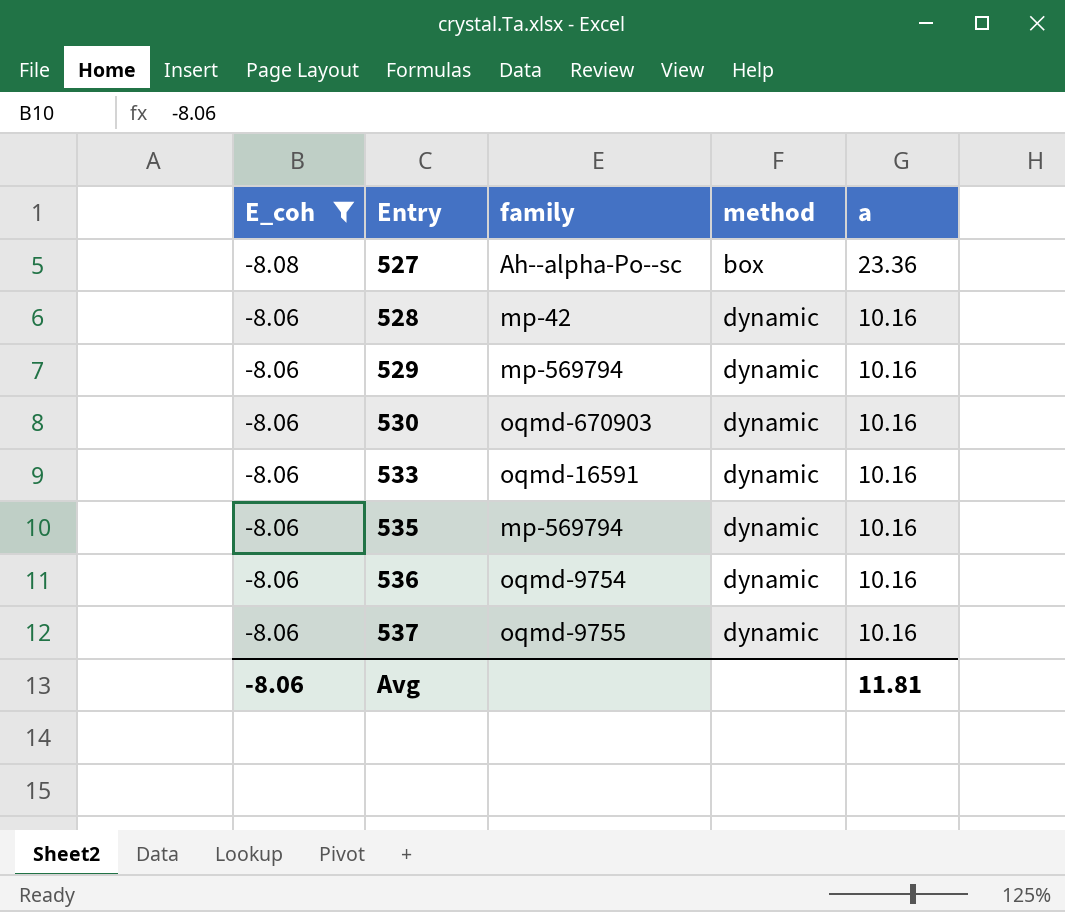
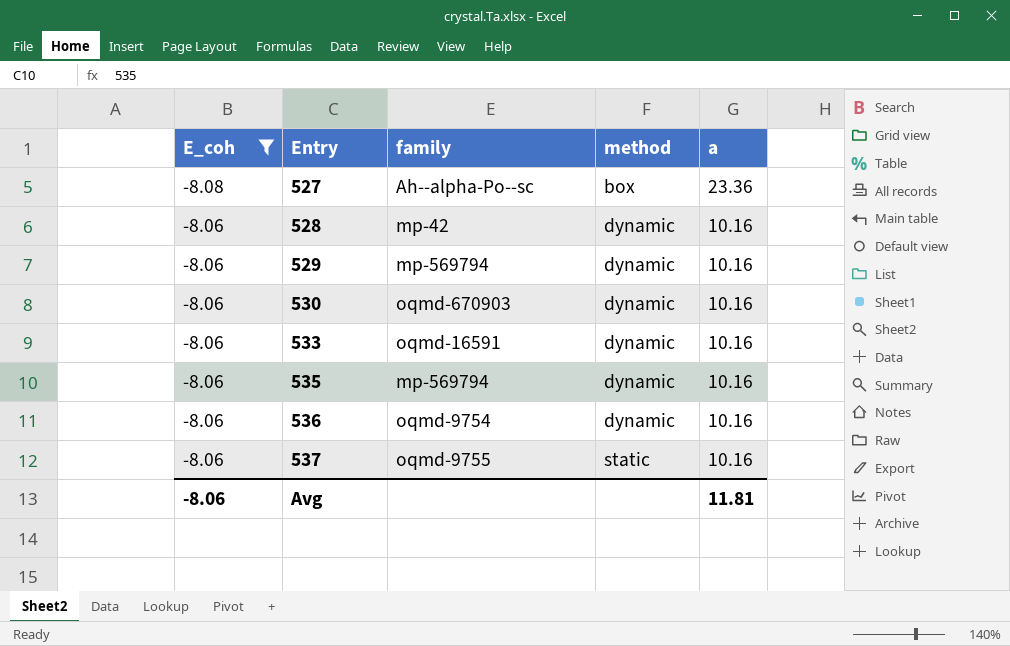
537 | method: dynamic -> static

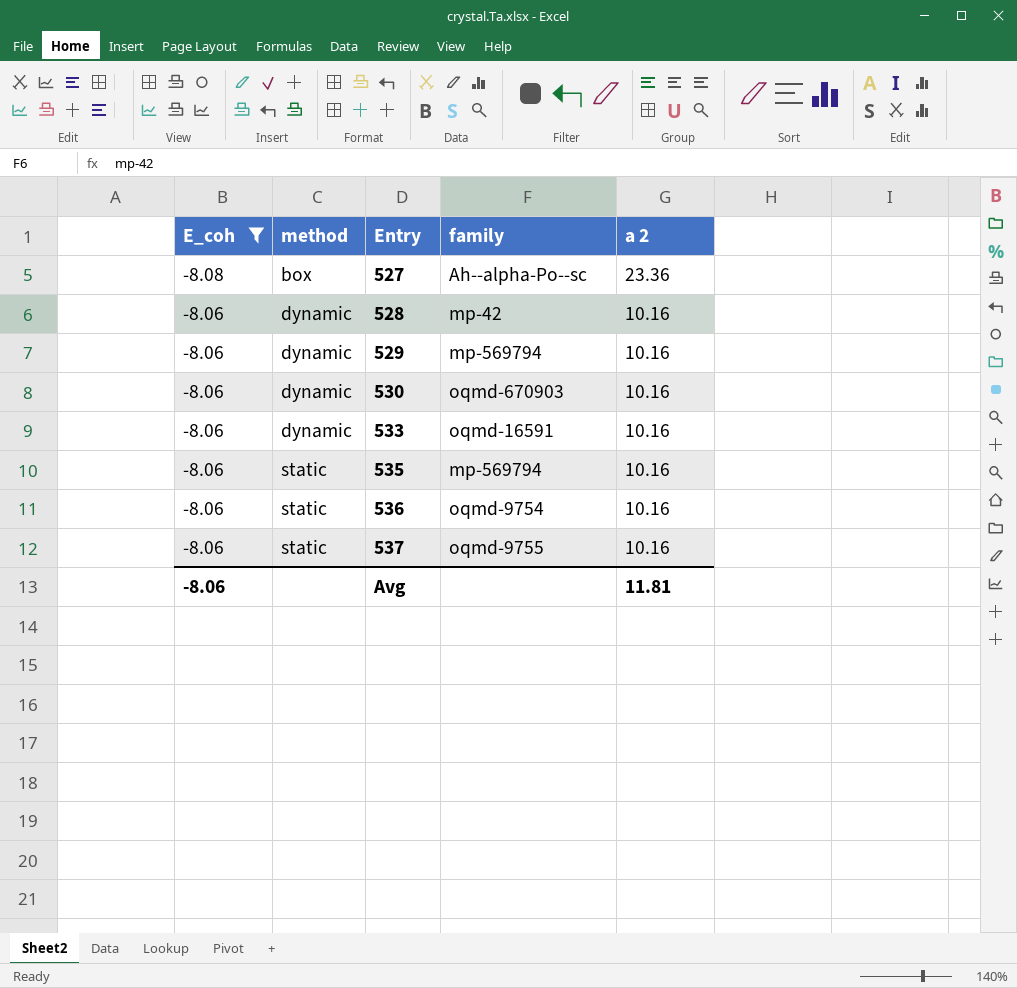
column method | position: 4 -> 2
column name: a -> a 2
535 | method: dynamic -> static
536 | method: dynamic -> static

